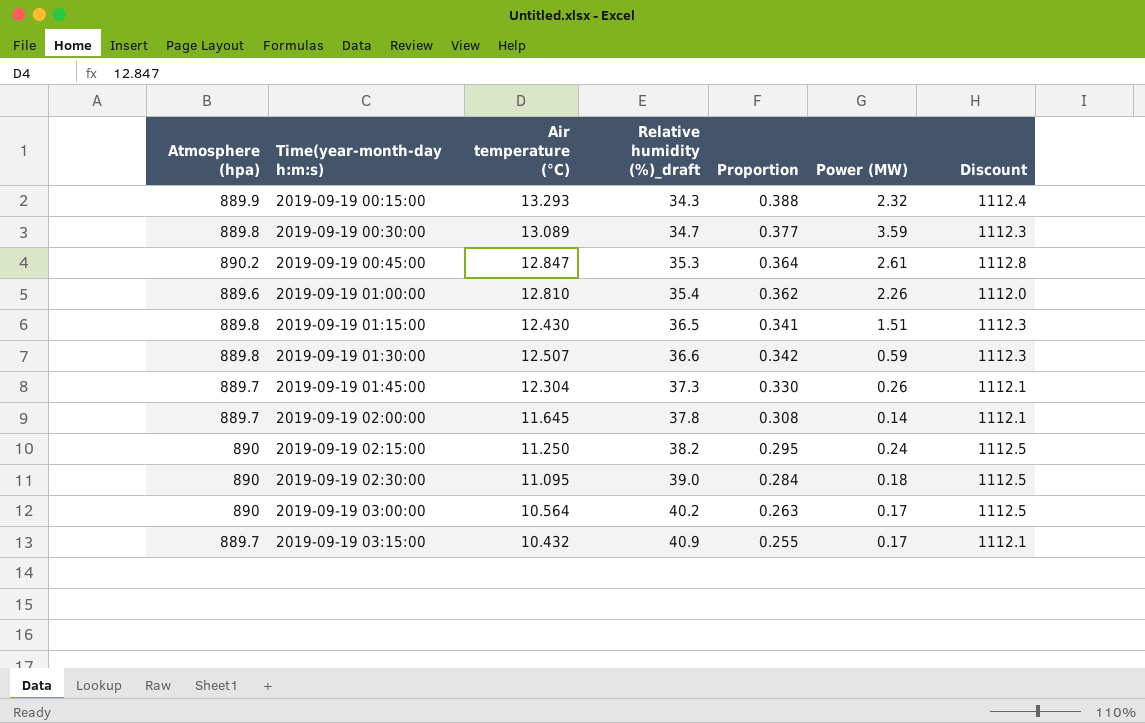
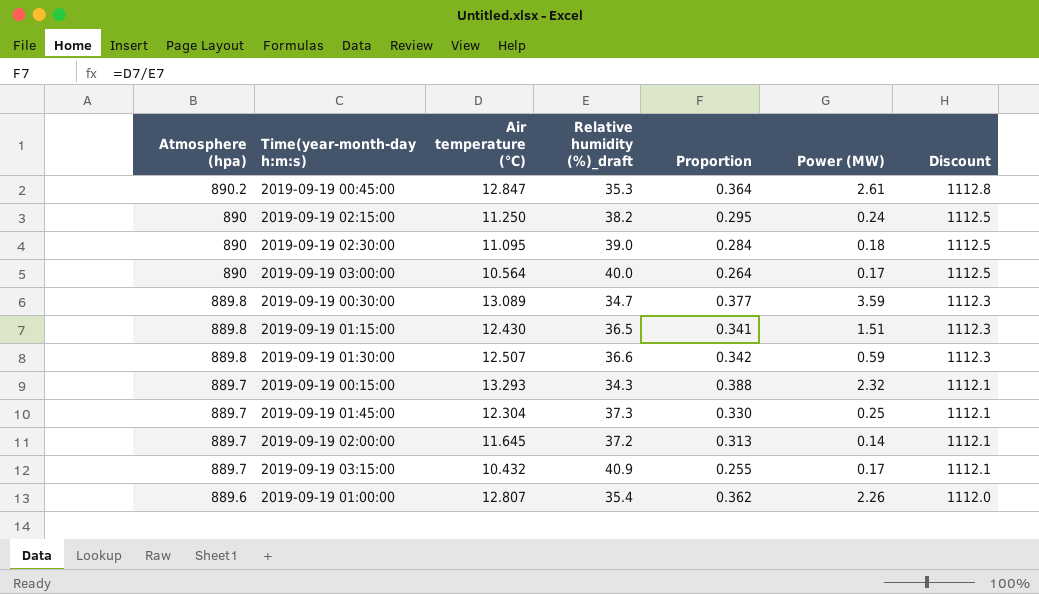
row order: Time(year-month-day h:m:s) ascending -> Atmosphere (hpa) descending
2019-09-19 03:00:00 | Relative humidity (%)_draft: 40.2 -> 40.0
2019-09-19 03:00:00 | Proportion: 0.263 -> 0.264
2019-09-19 00:15:00 | Atmosphere (hpa): 889.9 -> 889.7
2019-09-19 00:15:00 | Discount: 1112.4 -> 1112.1
2019-09-19 01:45:00 | Power (MW): 0.26 -> 0.25
2019-09-19 02:00:00 | Relative humidity (%)_draft: 37.8 -> 37.2
2019-09-19 02:00:00 | Proportion: 0.308 -> 0.313
2019-09-19 01:00:00 | Air temperature (°C): 12.810 -> 12.807

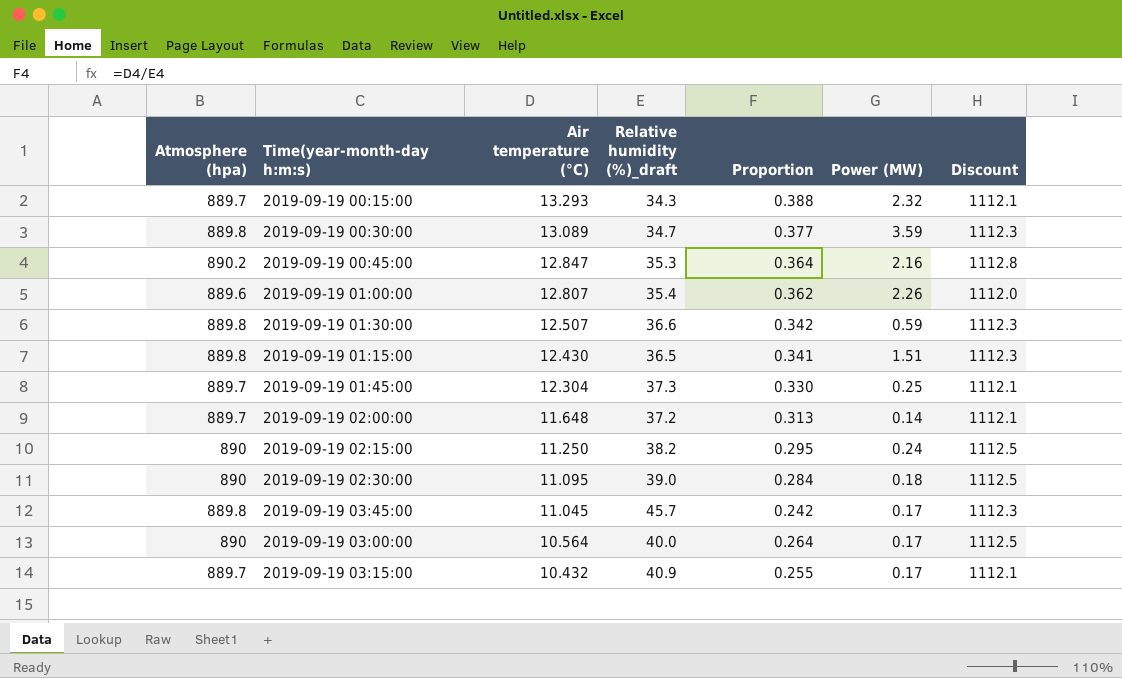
row order: Atmosphere (hpa) descending -> Air temperature (°C) descending
2019-09-19 00:45:00 | Power (MW): 2.61 -> 2.16
2019-09-19 02:00:00 | Air temperature (°C): 11.645 -> 11.648
row 2019-09-19 03:45:00: none -> 889.8 | 11.045 | 45.7 | 0.242 | 0.17 | 1112.3

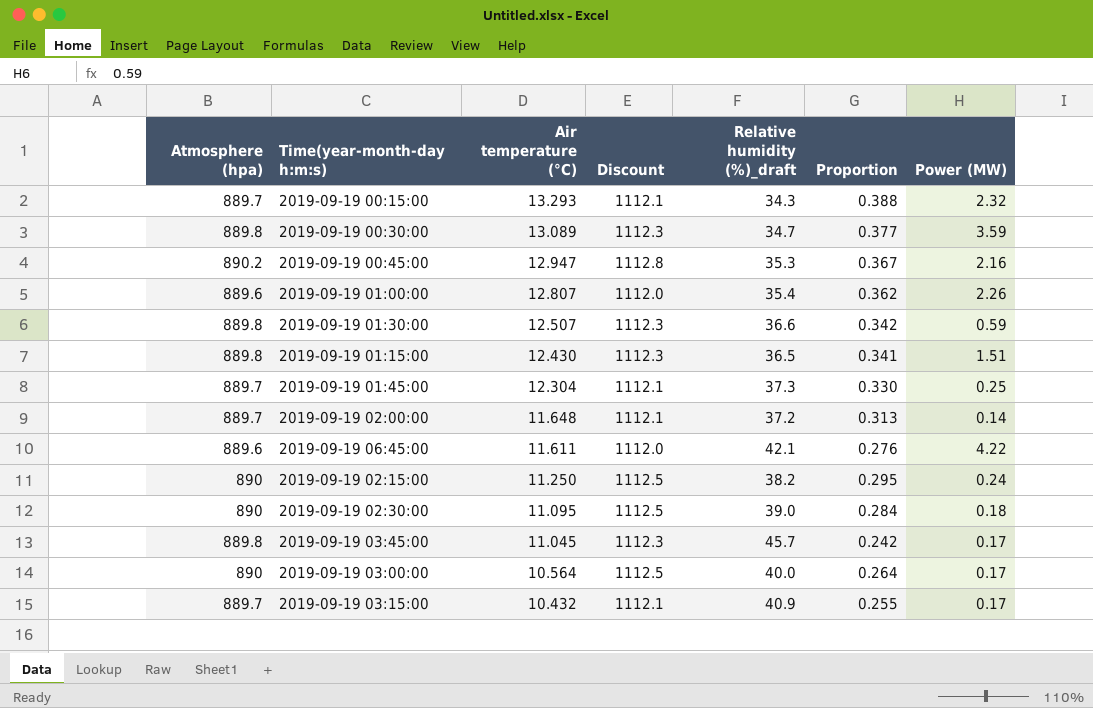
column Discount | position: 7 -> 4
2019-09-19 00:45:00 | Air temperature (°C): 12.847 -> 12.947
2019-09-19 00:45:00 | Proportion: 0.364 -> 0.367
row 2019-09-19 06:45:00: none -> 889.6 | 11.611 | 1112.0 | 42.1 | 0.276 | 4.22

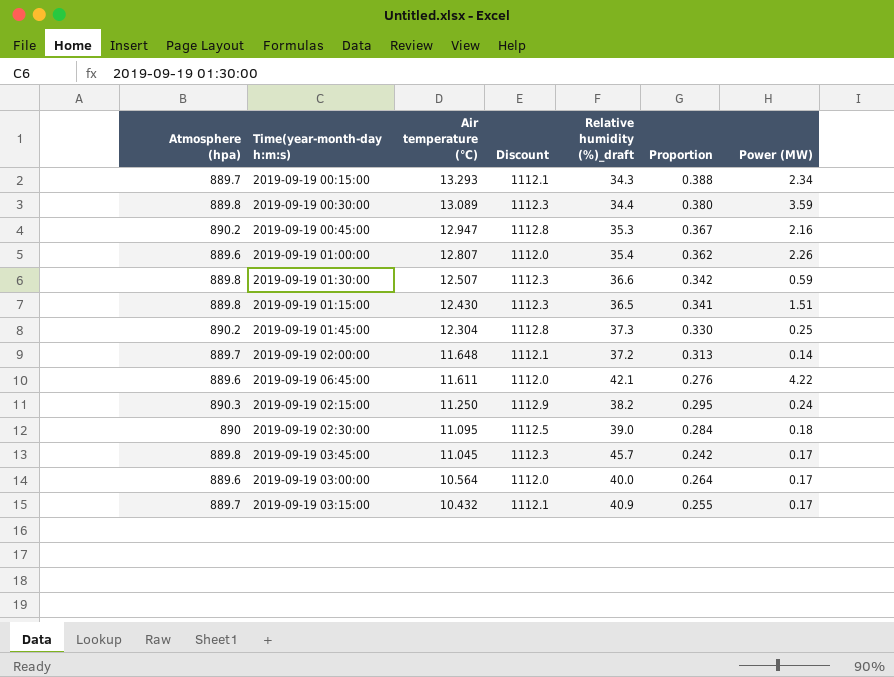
2019-09-19 00:15:00 | Power (MW): 2.32 -> 2.34
2019-09-19 00:30:00 | Relative humidity (%)_draft: 34.7 -> 34.4
2019-09-19 00:30:00 | Proportion: 0.377 -> 0.380
2019-09-19 01:45:00 | Atmosphere (hpa): 889.7 -> 890.2
2019-09-19 01:45:00 | Discount: 1112.1 -> 1112.8
2019-09-19 02:15:00 | Atmosphere (hpa): 890 -> 890.3
2019-09-19 02:15:00 | Discount: 1112.5 -> 1112.9
2019-09-19 03:00:00 | Atmosphere (hpa): 890 -> 889.6
2019-09-19 03:00:00 | Discount: 1112.5 -> 1112.0

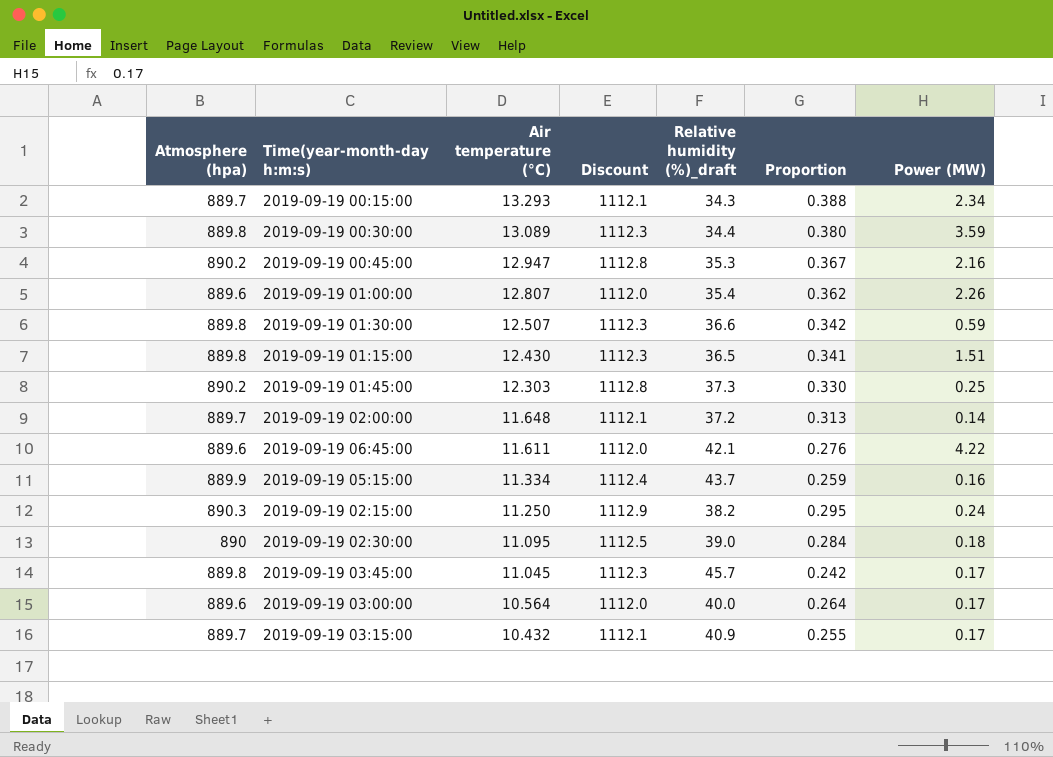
2019-09-19 01:45:00 | Air temperature (°C): 12.304 -> 12.303
row 2019-09-19 05:15:00: none -> 889.9 | 11.334 | 1112.4 | 43.7 | 0.259 | 0.16

